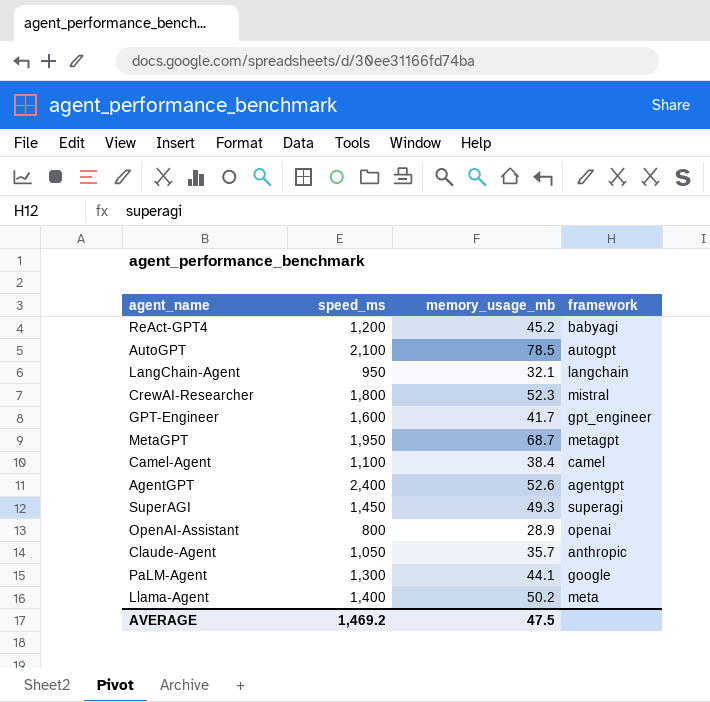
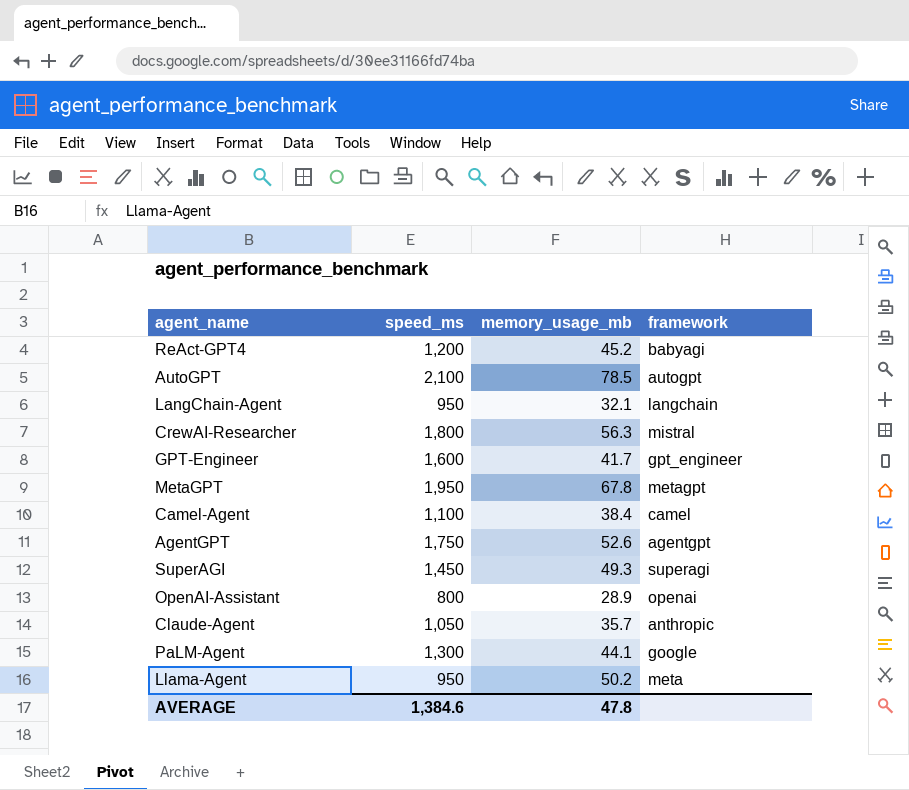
CrewAI-Researcher | memory_usage_mb: 52.3 -> 56.3
MetaGPT | memory_usage_mb: 68.7 -> 67.8
AgentGPT | speed_ms: 2,400 -> 1,750
Llama-Agent | speed_ms: 1,400 -> 950
AVERAGE | speed_ms: 1,469.2 -> 1,384.6
AVERAGE | memory_usage_mb: 47.5 -> 47.8

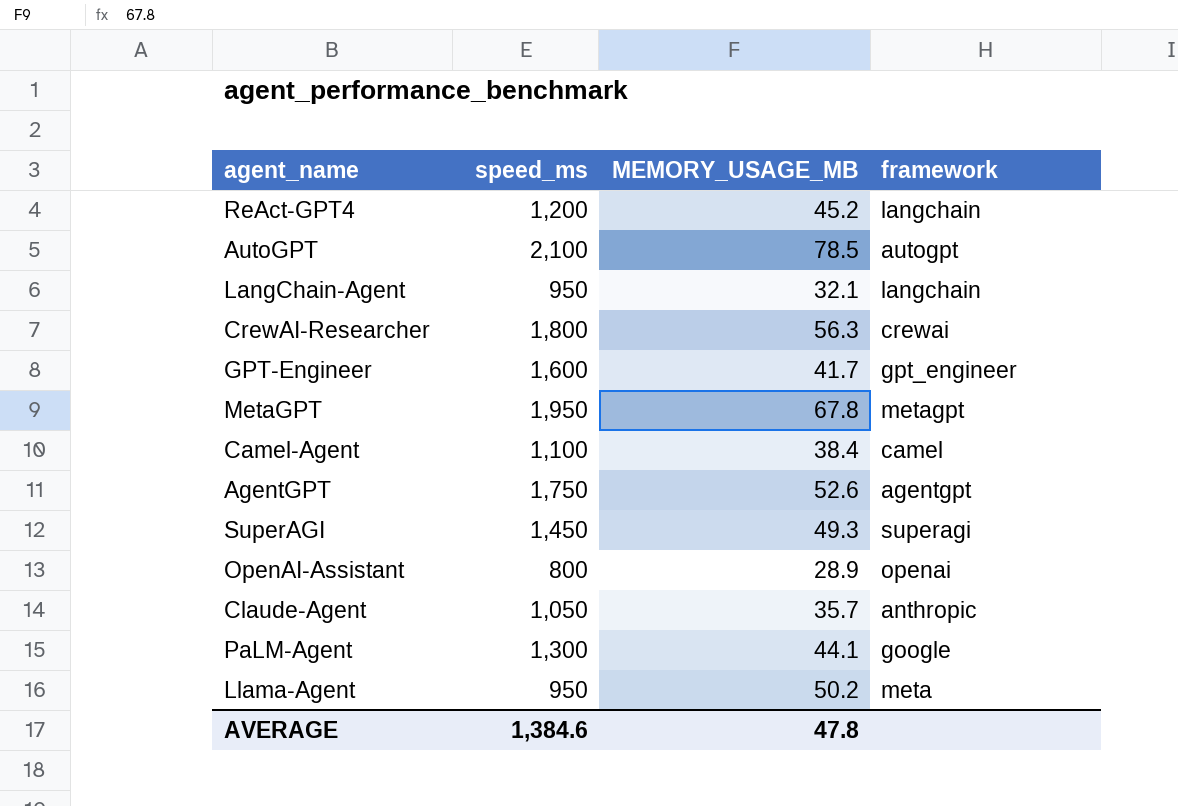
column name: memory_usage_mb -> MEMORY_USAGE_MB
ReAct-GPT4 | framework: babyagi -> langchain
CrewAI-Researcher | framework: mistral -> crewai

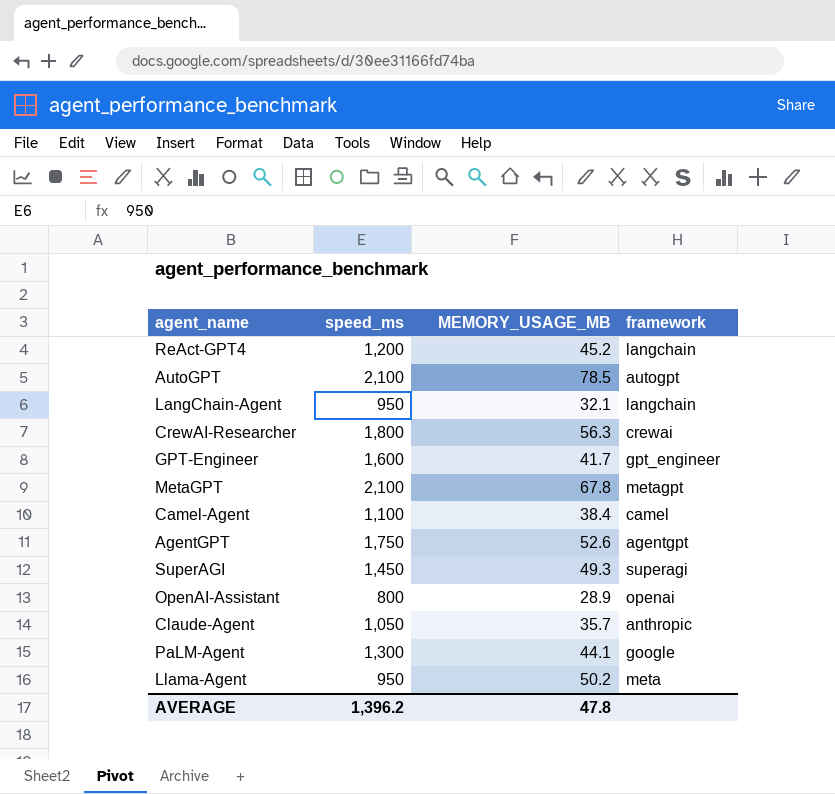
MetaGPT | speed_ms: 1,950 -> 2,100
AVERAGE | speed_ms: 1,384.6 -> 1,396.2

